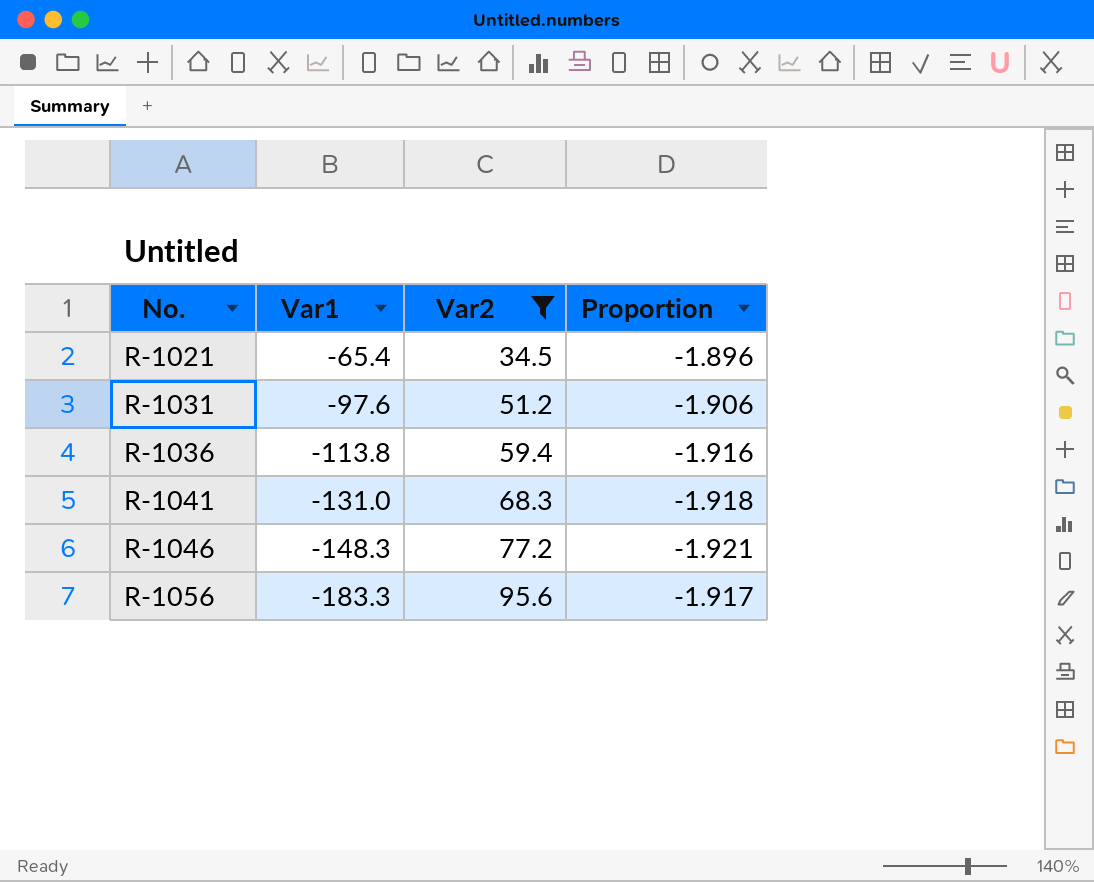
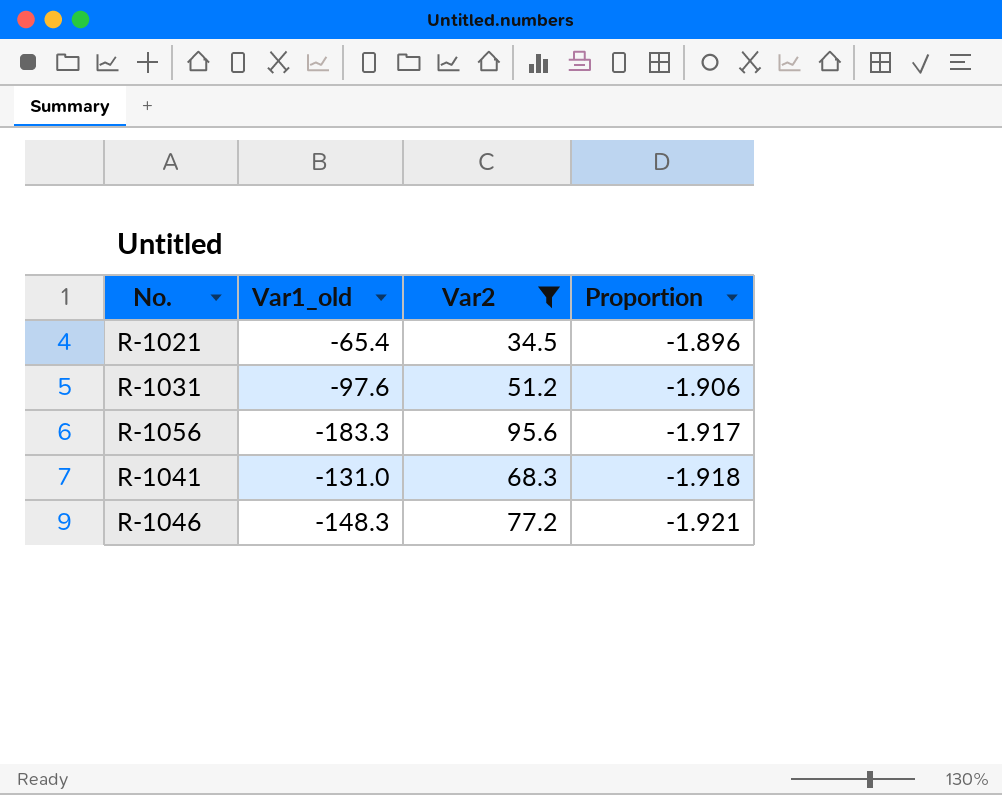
row order: No. ascending -> Proportion descending
column name: Var1 -> Var1_old
row R-1036: -113.8 | 59.4 | -1.916 -> none

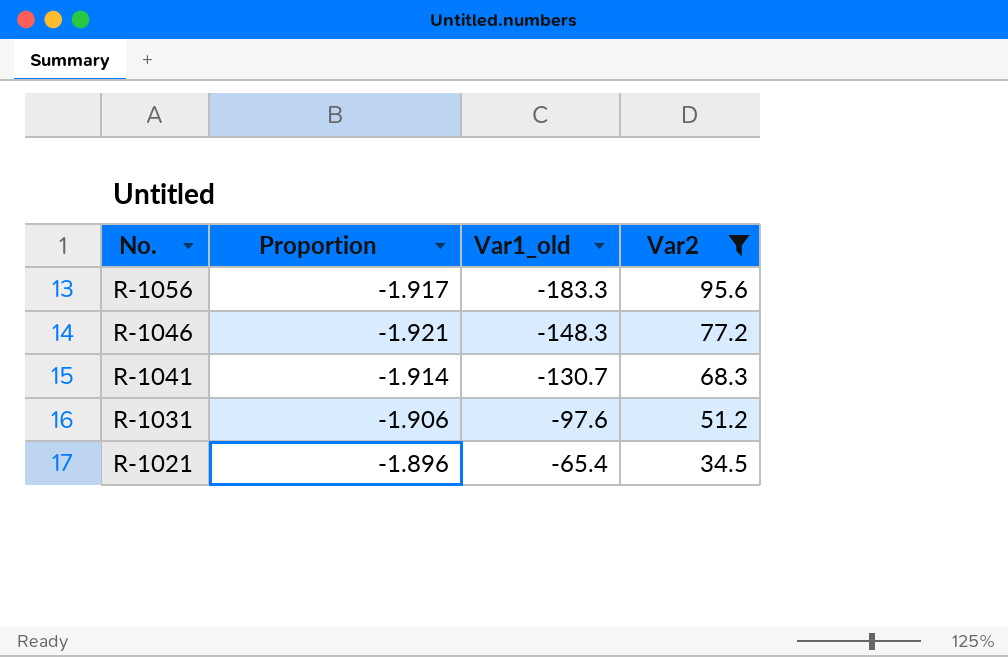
row order: Proportion descending -> No. descending
column Proportion | position: 4 -> 2
R-1041 | Proportion: -1.918 -> -1.914
R-1041 | Var1_old: -131.0 -> -130.7

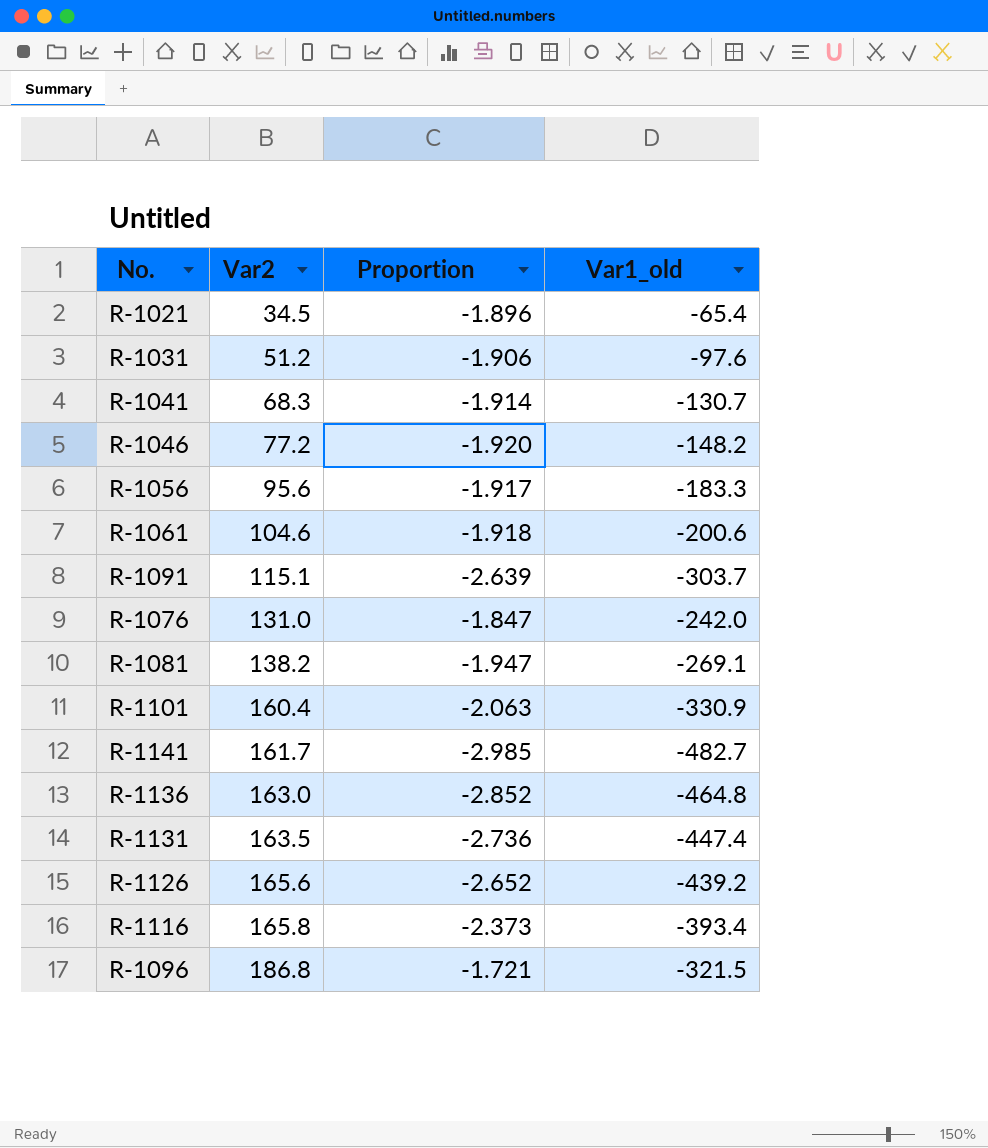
filter: Var2 <= 95.6 -> none
row order: No. descending -> Var2 ascending
column Var2 | position: 4 -> 2
R-1046 | Proportion: -1.921 -> -1.920
R-1046 | Var1_old: -148.3 -> -148.2

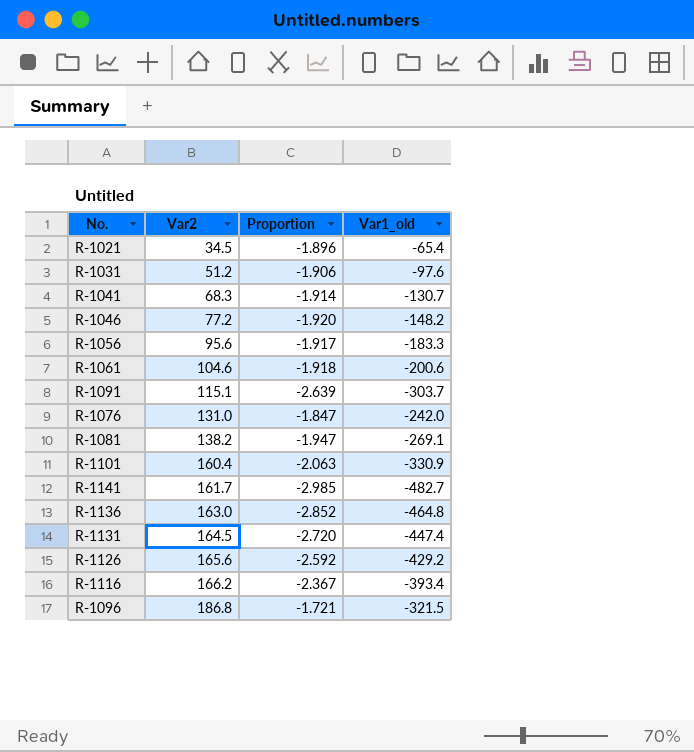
R-1131 | Var2: 163.5 -> 164.5
R-1131 | Proportion: -2.736 -> -2.720
R-1126 | Proportion: -2.652 -> -2.592
R-1126 | Var1_old: -439.2 -> -429.2
R-1116 | Var2: 165.8 -> 166.2
R-1116 | Proportion: -2.373 -> -2.367

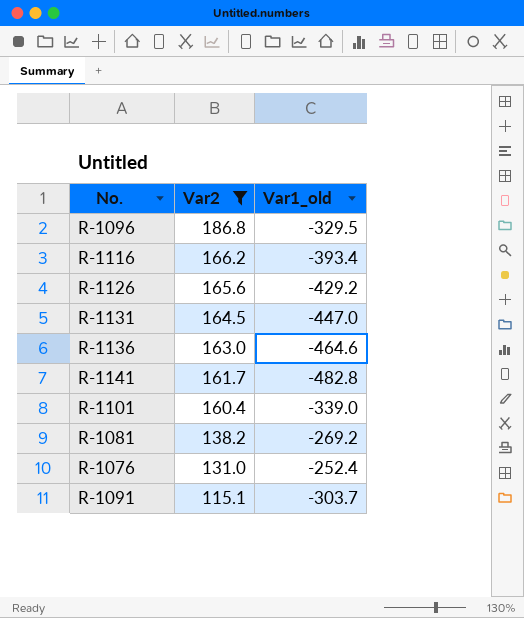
filter: none -> Var2 >= 115.1
row order: Var2 ascending -> Var2 descending
column Proportion | formula: [Var1_old] / [Var2] -> none
R-1096 | Var1_old: -321.5 -> -329.5
R-1131 | Var1_old: -447.4 -> -447.0
R-1136 | Var1_old: -464.8 -> -464.6
R-1141 | Var1_old: -482.7 -> -482.8
R-1101 | Var1_old: -330.9 -> -339.0
R-1081 | Var1_old: -269.1 -> -269.2
R-1076 | Var1_old: -242.0 -> -252.4

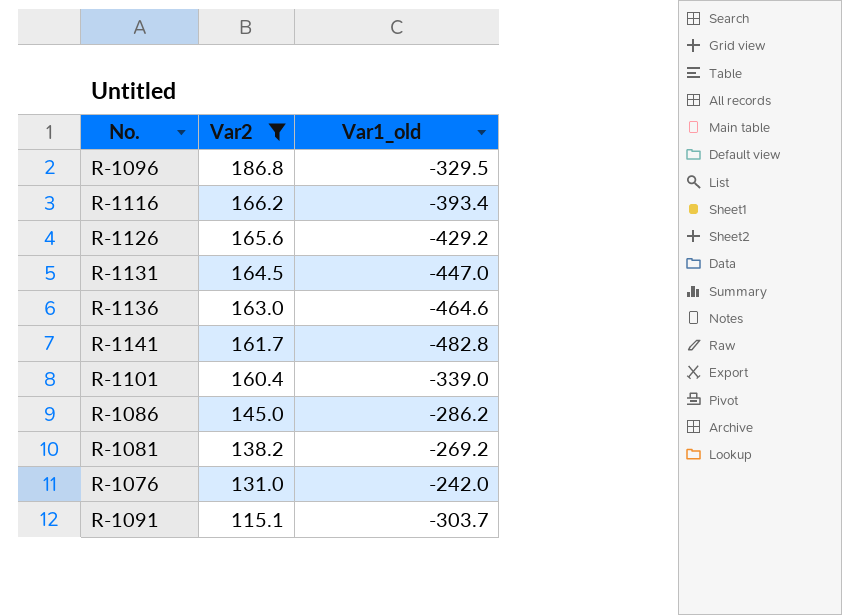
row R-1086: none -> 145.0 | -286.2
R-1076 | Var1_old: -252.4 -> -242.0

